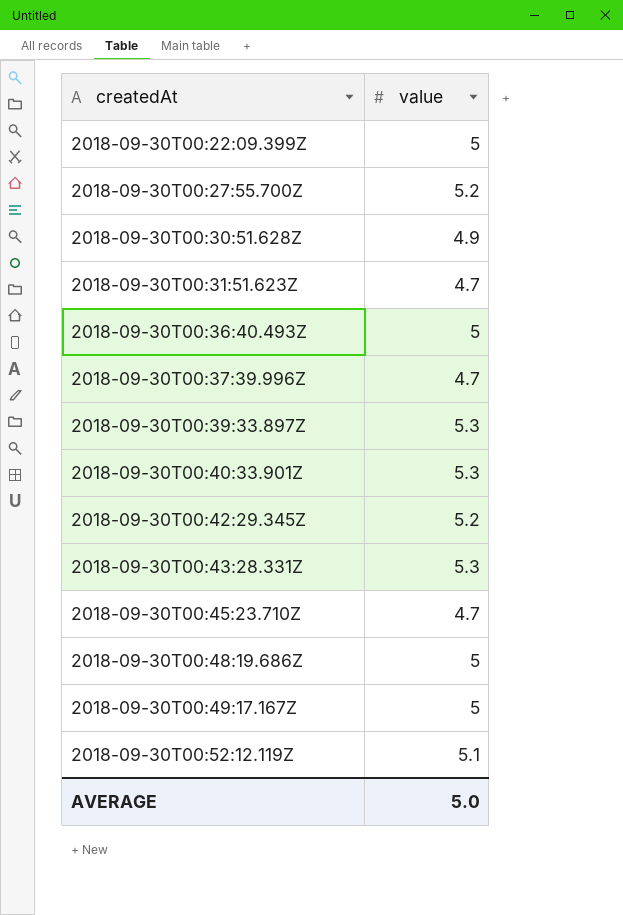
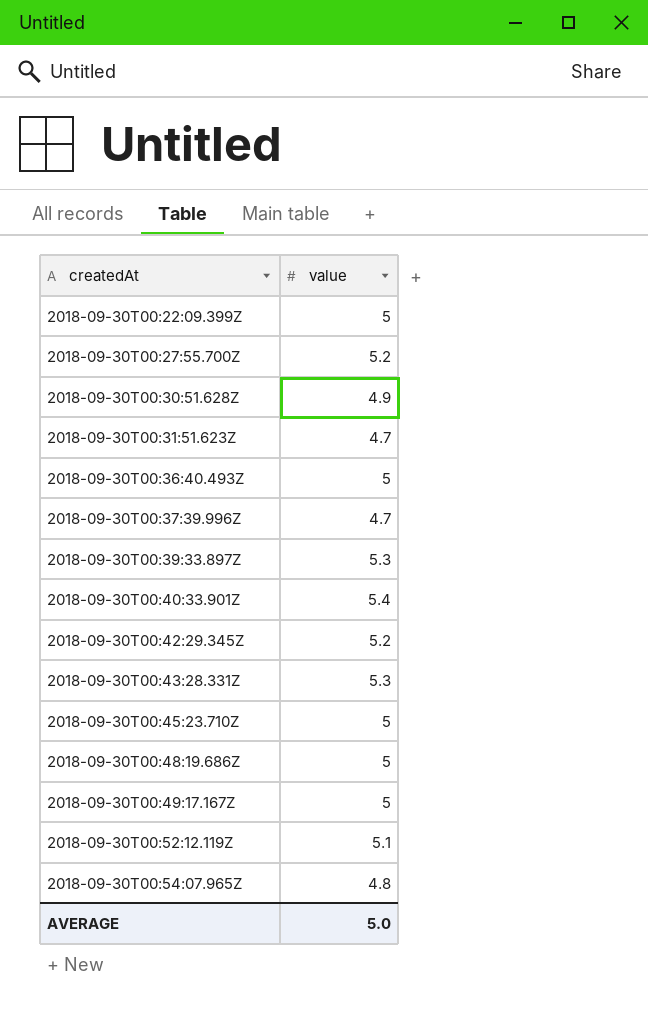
2018-09-30T00:40:33.901Z | value: 5.3 -> 5.4
2018-09-30T00:45:23.710Z | value: 4.7 -> 5
row 2018-09-30T00:54:07.965Z: none -> 4.8

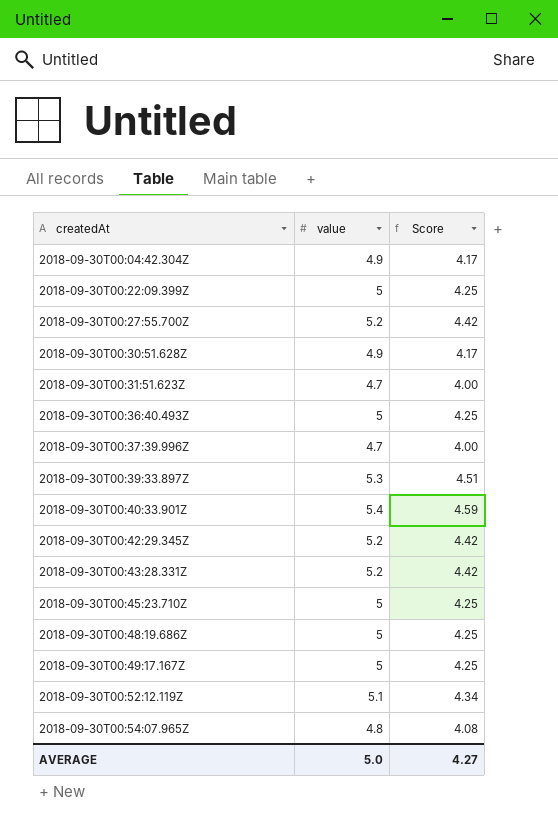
column Score | formula: none -> [value] * 0.85
row 2018-09-30T00:04:42.304Z: none -> 4.9 | 4.17
2018-09-30T00:43:28.331Z | value: 5.3 -> 5.2

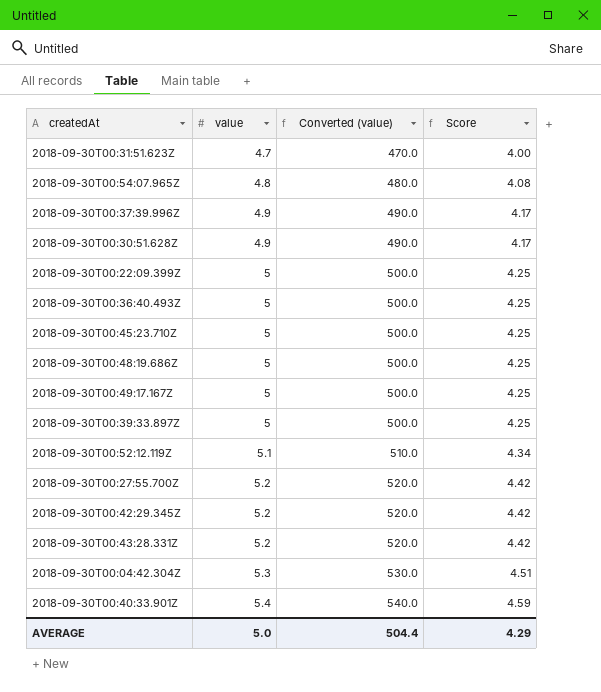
row order: createdAt ascending -> value ascending
column Converted (value) | formula: none -> [value] * 100
2018-09-30T00:37:39.996Z | value: 4.7 -> 4.9
2018-09-30T00:37:39.996Z | Score: 4.00 -> 4.17
2018-09-30T00:39:33.897Z | value: 5.3 -> 5
2018-09-30T00:39:33.897Z | Score: 4.51 -> 4.25
2018-09-30T00:04:42.304Z | value: 4.9 -> 5.3
2018-09-30T00:04:42.304Z | Score: 4.17 -> 4.51
AVERAGE | Score: 4.27 -> 4.29

